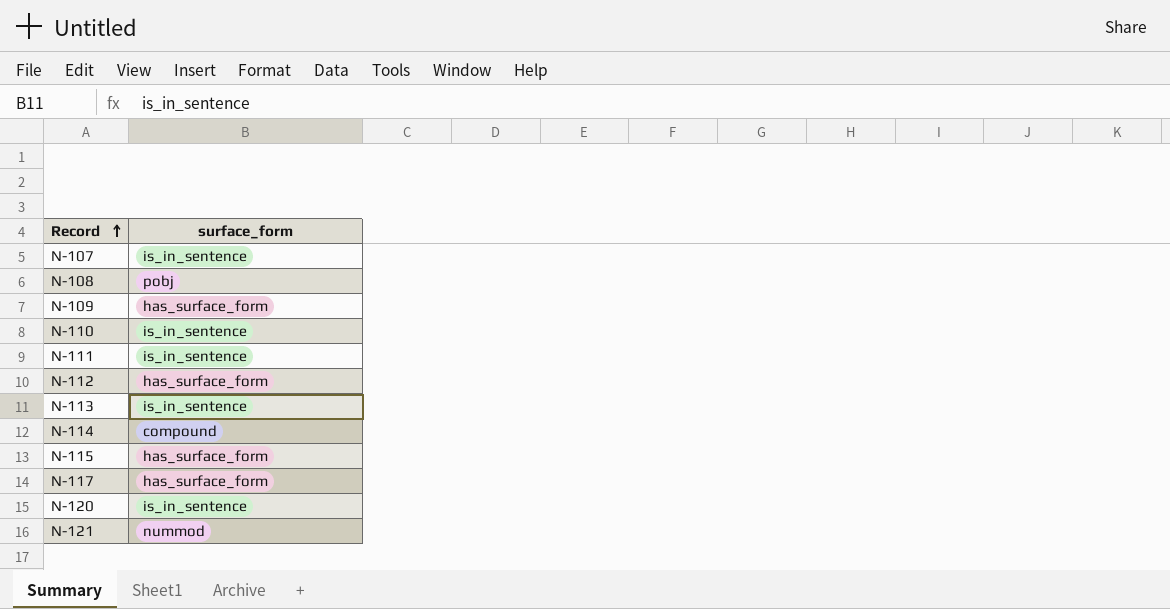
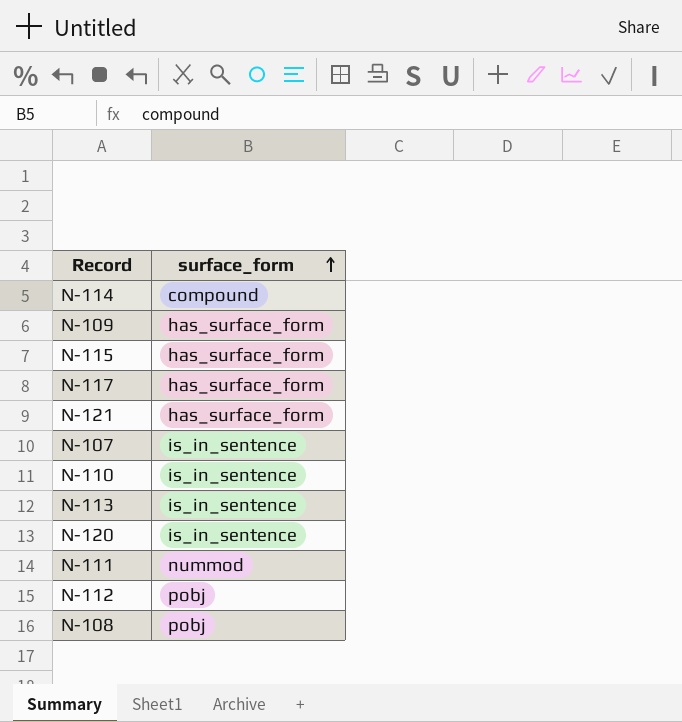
row order: Record ascending -> surface_form ascending
N-121 | surface_form: nummod -> has_surface_form
N-111 | surface_form: is_in_sentence -> nummod
N-112 | surface_form: has_surface_form -> pobj

